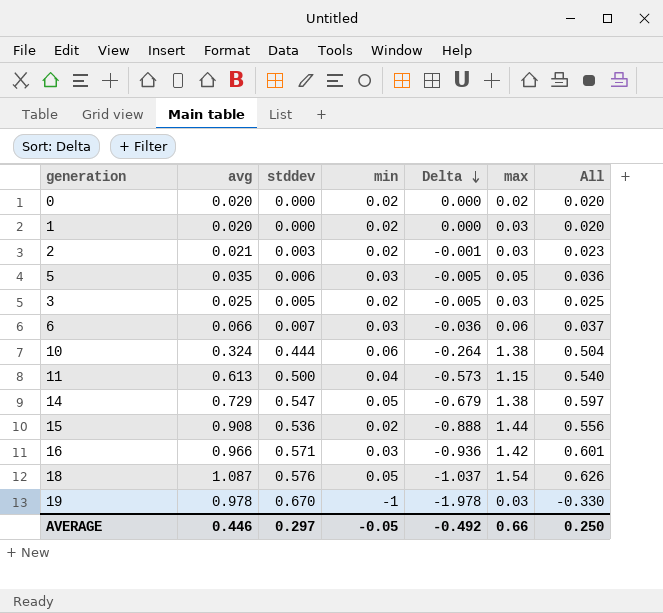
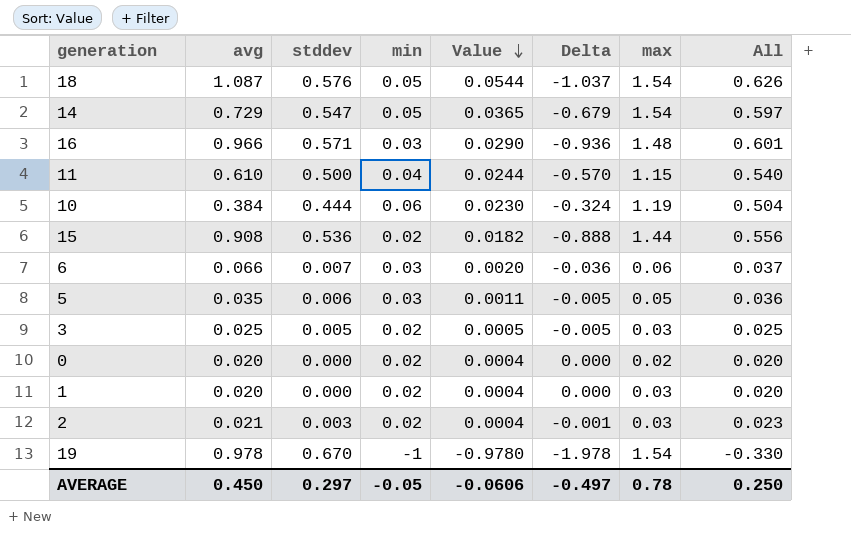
row order: Delta descending -> Value descending
column Value | formula: none -> [avg] * [min]
14 | max: 1.38 -> 1.54
16 | max: 1.42 -> 1.48
11 | avg: 0.613 -> 0.610
11 | Delta: -0.573 -> -0.570
10 | avg: 0.324 -> 0.384
10 | Delta: -0.264 -> -0.324
10 | max: 1.38 -> 1.19
19 | max: 0.03 -> 1.54
AVERAGE | avg: 0.446 -> 0.450
AVERAGE | Delta: -0.492 -> -0.497
AVERAGE | max: 0.66 -> 0.78

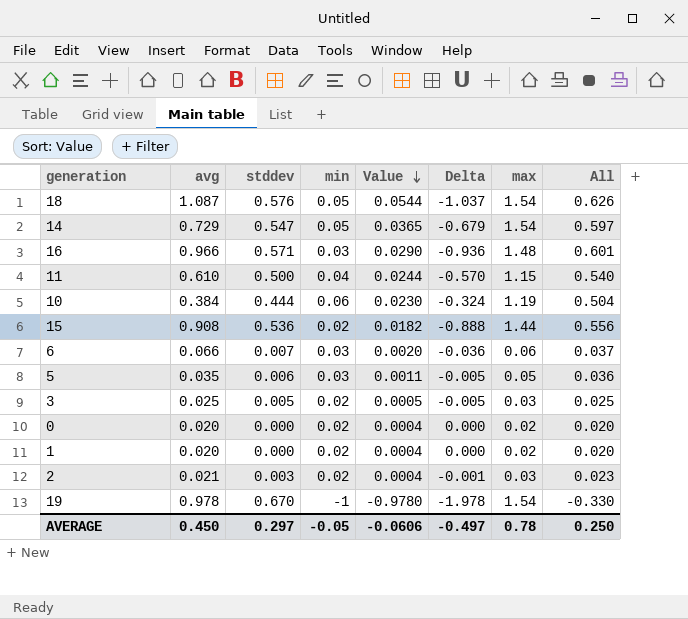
1 | max: 0.03 -> 0.02

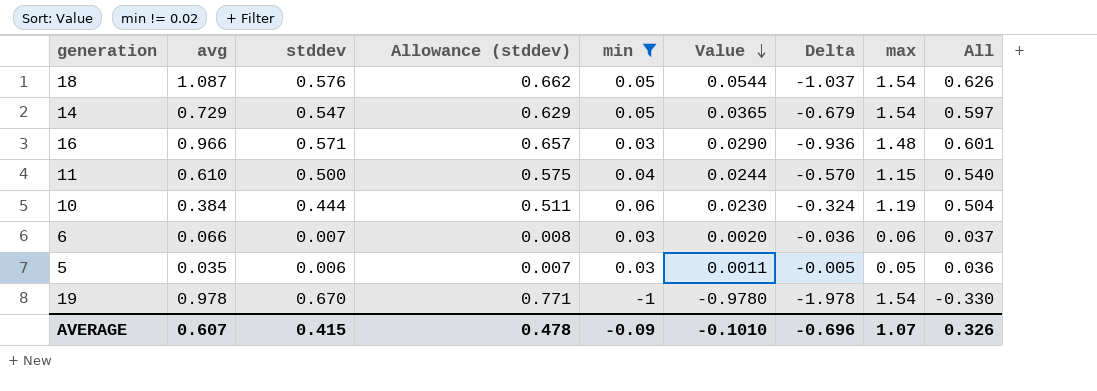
filter: none -> min != 0.02
column Allowance (stddev) | formula: none -> [stddev] * 1.15
AVERAGE | avg: 0.450 -> 0.607
AVERAGE | stddev: 0.297 -> 0.415
AVERAGE | min: -0.05 -> -0.09
AVERAGE | Value: -0.0606 -> -0.1010
AVERAGE | Delta: -0.497 -> -0.696
AVERAGE | max: 0.78 -> 1.07
AVERAGE | All: 0.250 -> 0.326

